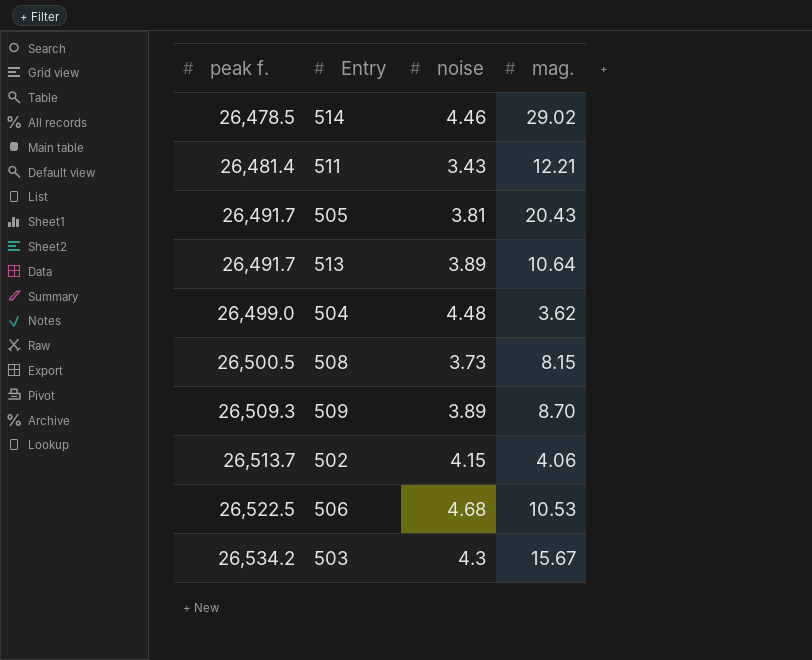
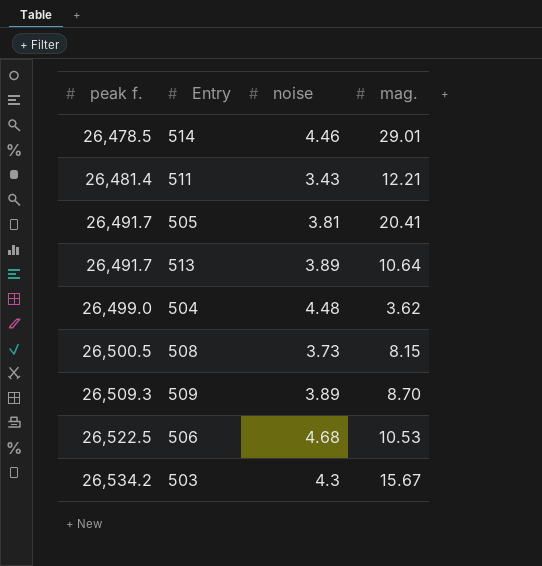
row 502: 26,513.7 | 4.15 | 4.06 -> none
514 | mag.: 29.02 -> 29.01
505 | mag.: 20.43 -> 20.41

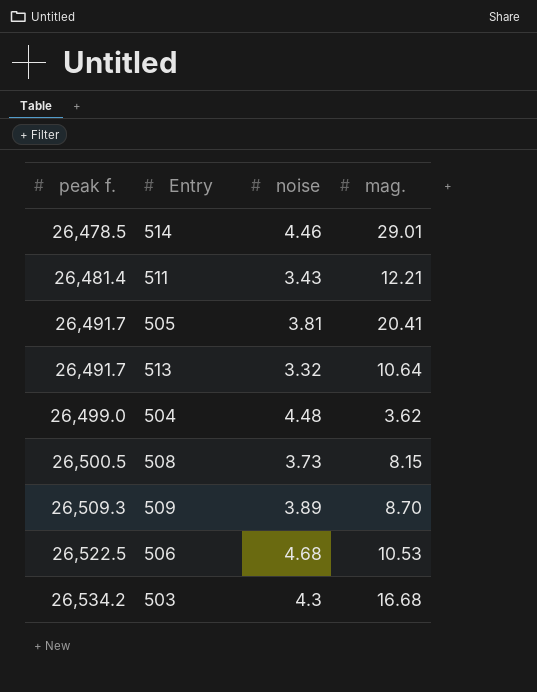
513 | noise: 3.89 -> 3.32
503 | mag.: 15.67 -> 16.68

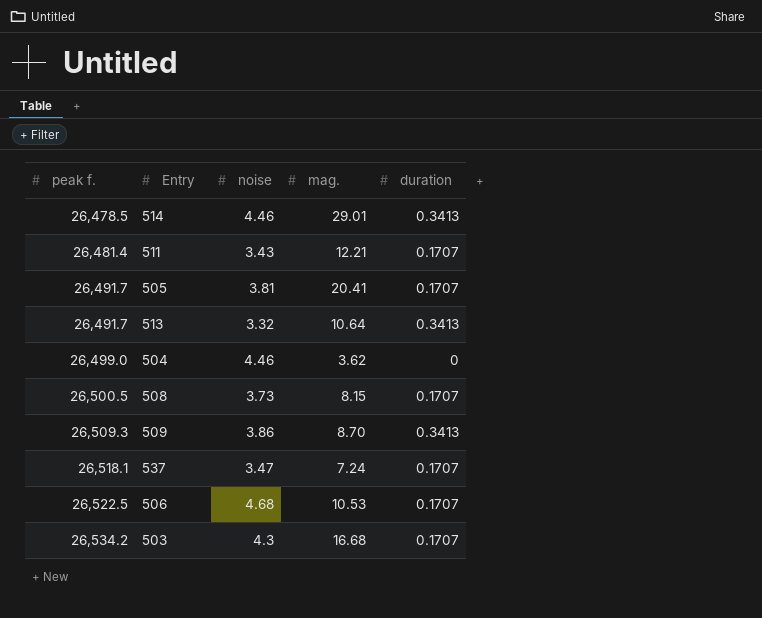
column duration | position: none -> 5
504 | noise: 4.48 -> 4.46
509 | noise: 3.89 -> 3.86
row 537: none -> 26,518.1 | 3.47 | 7.24 | 0.1707

